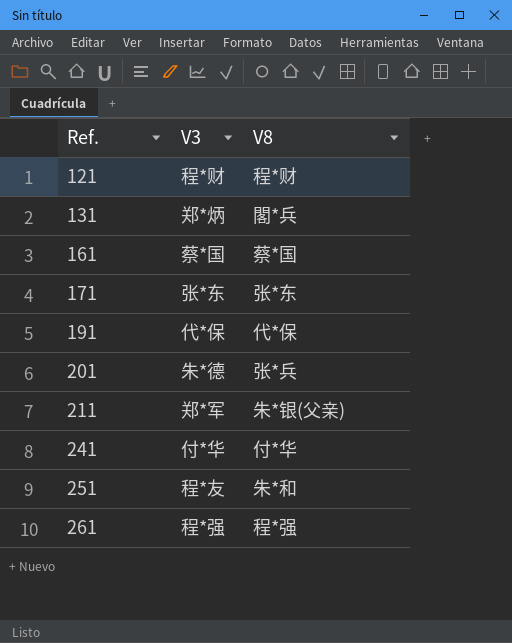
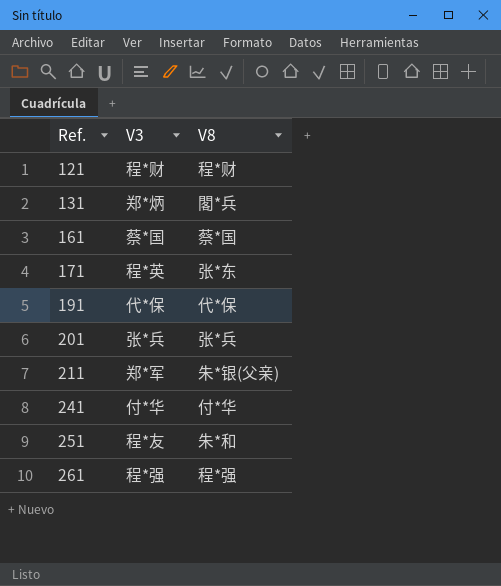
171 | V3: 张*东 -> 程*英
201 | V3: 朱*德 -> 张*兵

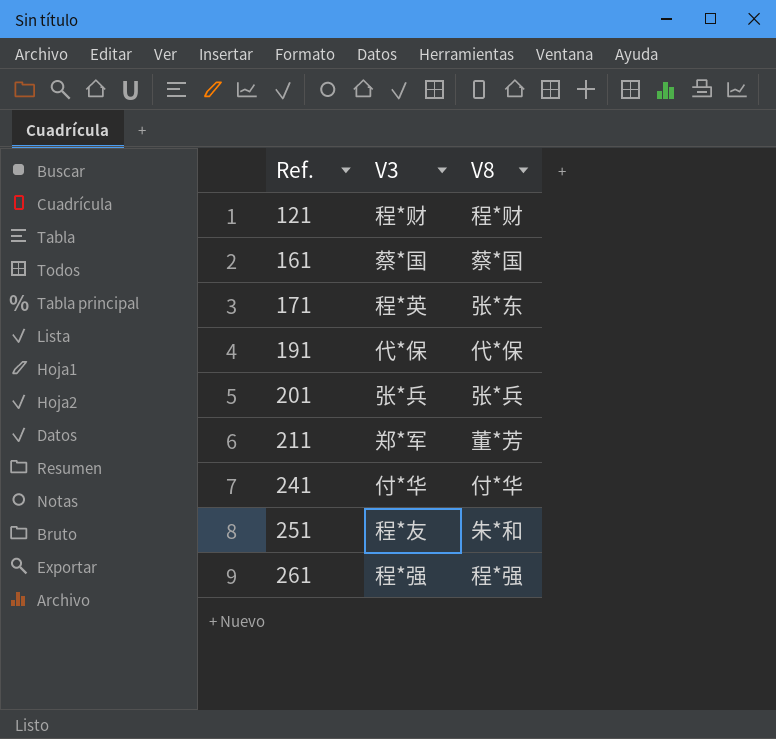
row 131: 郑*炳 | 閣*兵 -> none
211 | V8: 朱*银(父亲) -> 董*芳

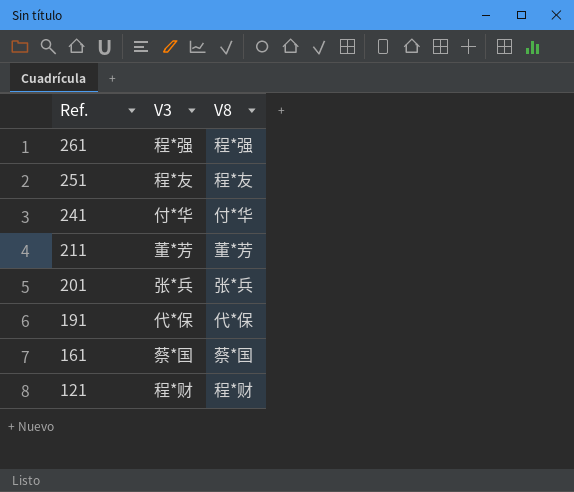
row order: Ref. ascending -> Ref. descending
row 171: 程*英 | 张*东 -> none
251 | V8: 朱*和 -> 程*友
211 | V3: 郑*军 -> 董*芳

